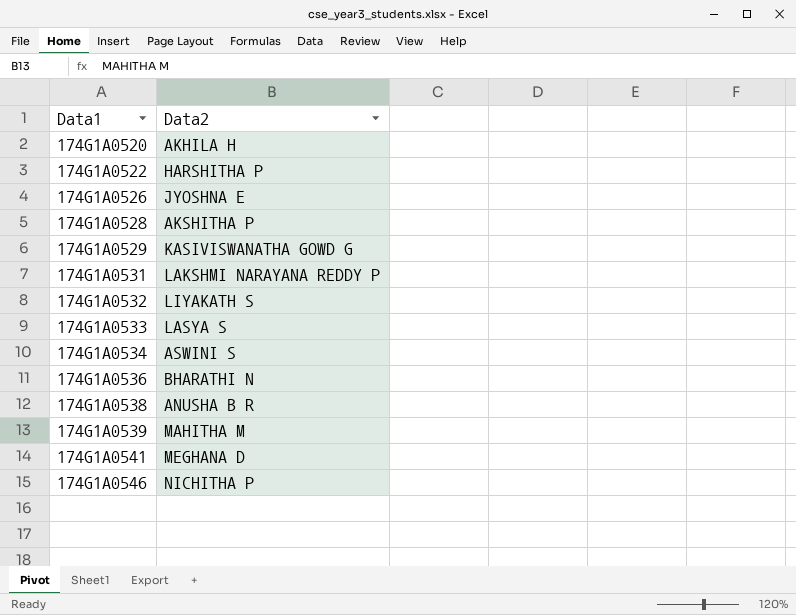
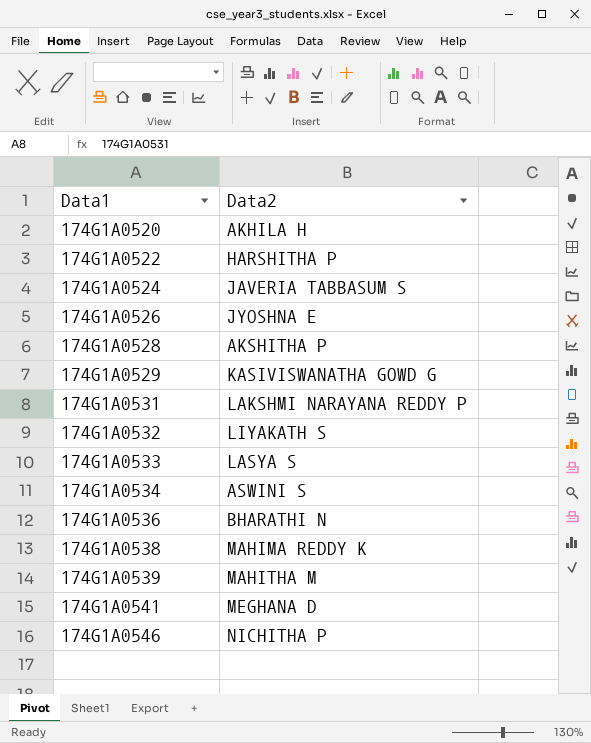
row 174G1A0524: none -> JAVERIA TABBASUM S
174G1A0538 | Data2: ANUSHA B R -> MAHIMA REDDY K

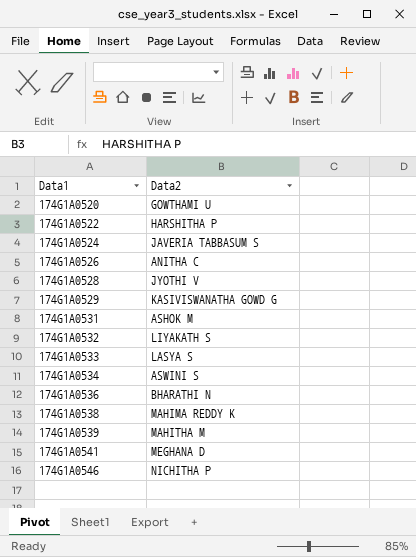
174G1A0520 | Data2: AKHILA H -> GOWTHAMI U
174G1A0526 | Data2: JYOSHNA E -> ANITHA C
174G1A0528 | Data2: AKSHITHA P -> JYOTHI V
174G1A0531 | Data2: LAKSHMI NARAYANA REDDY P -> ASHOK M

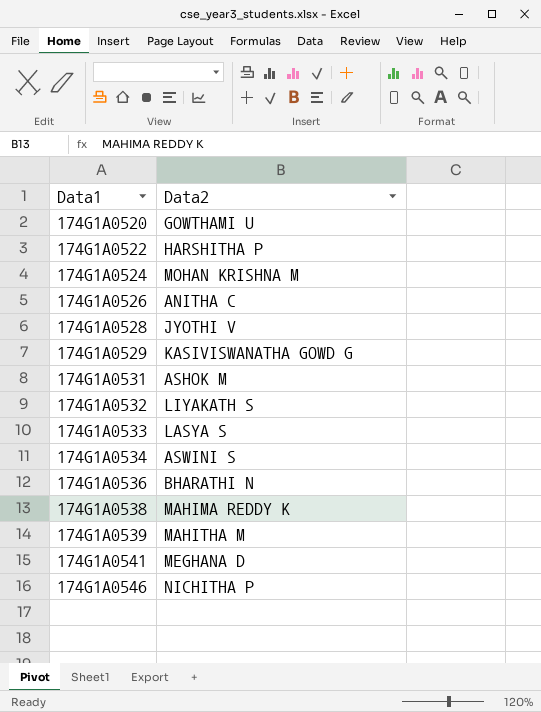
174G1A0524 | Data2: JAVERIA TABBASUM S -> MOHAN KRISHNA M

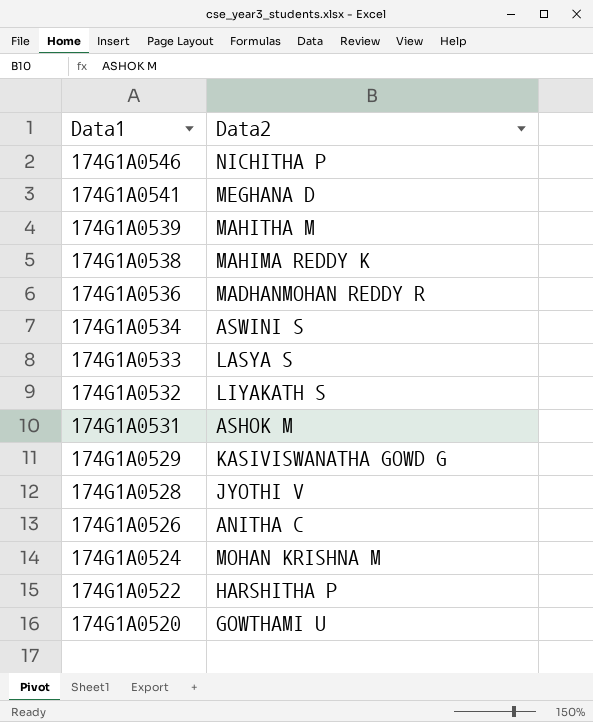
row order: Data1 ascending -> Data1 descending
174G1A0536 | Data2: BHARATHI N -> MADHANMOHAN REDDY R

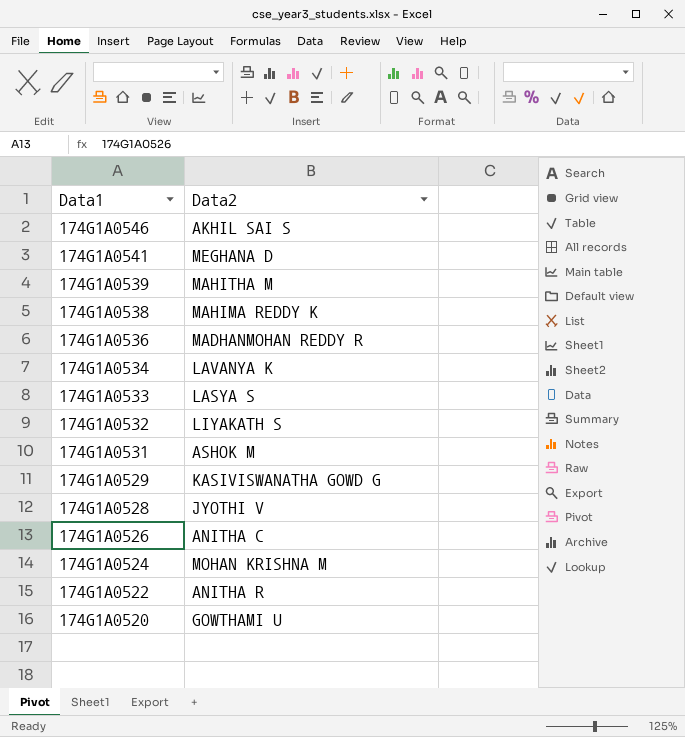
174G1A0546 | Data2: NICHITHA P -> AKHIL SAI S
174G1A0534 | Data2: ASWINI S -> LAVANYA K
174G1A0522 | Data2: HARSHITHA P -> ANITHA R

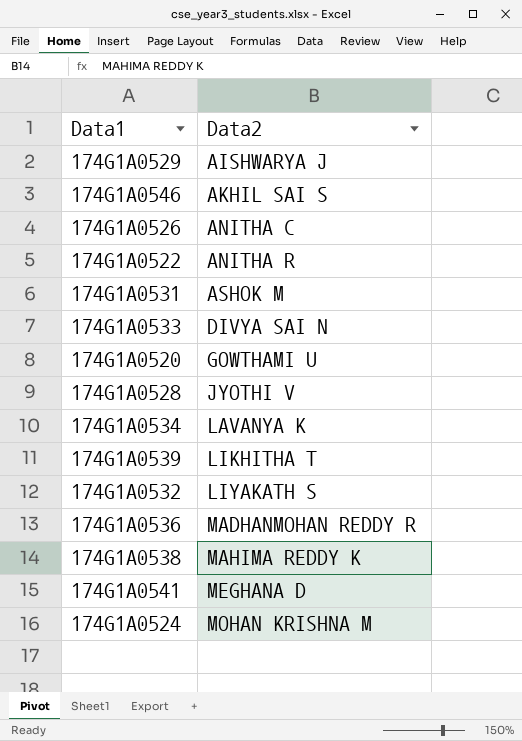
row order: Data1 descending -> Data2 ascending
174G1A0529 | Data2: KASIVISWANATHA GOWD G -> AISHWARYA J
174G1A0533 | Data2: LASYA S -> DIVYA SAI N
174G1A0539 | Data2: MAHITHA M -> LIKHITHA T

